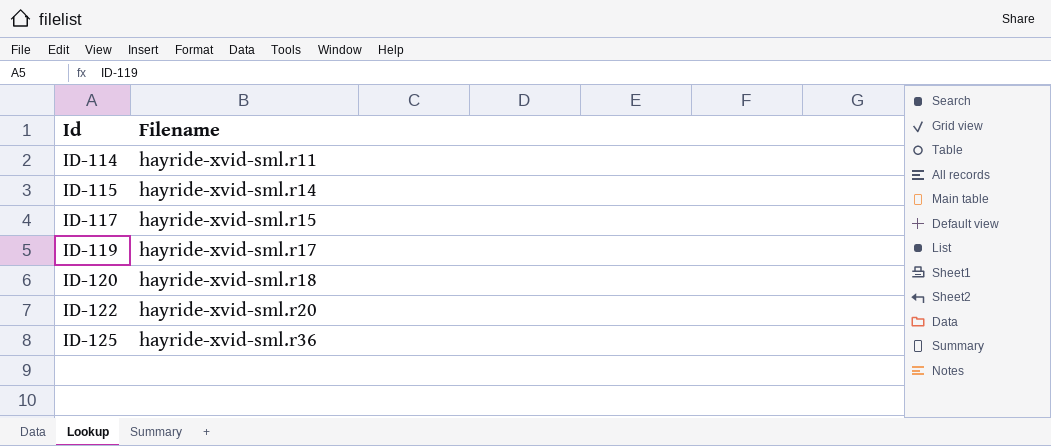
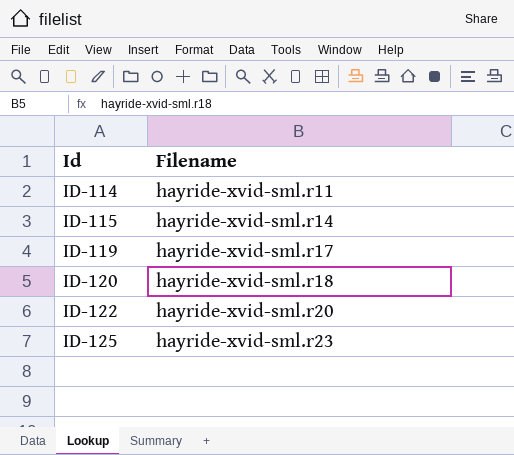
row ID-117: hayride-xvid-sml.r15 -> none
ID-125 | Filename: hayride-xvid-sml.r36 -> hayride-xvid-sml.r23

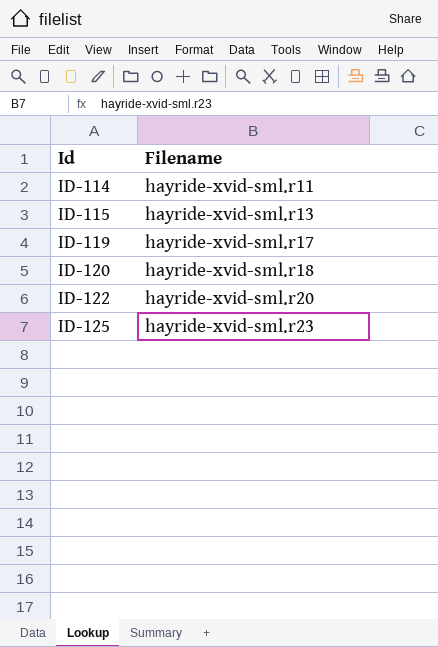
ID-115 | Filename: hayride-xvid-sml.r14 -> hayride-xvid-sml.r13

